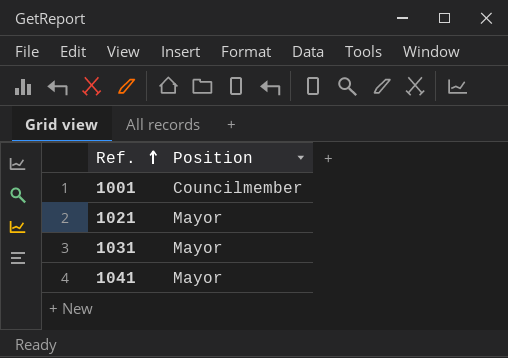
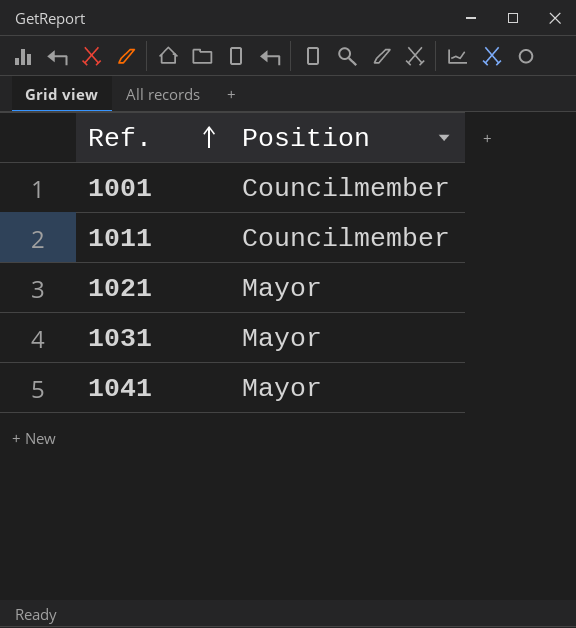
row 1011: none -> Councilmember

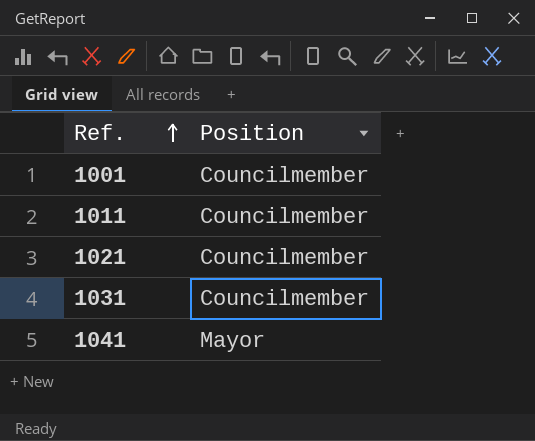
1021 | Position: Mayor -> Councilmember
1031 | Position: Mayor -> Councilmember

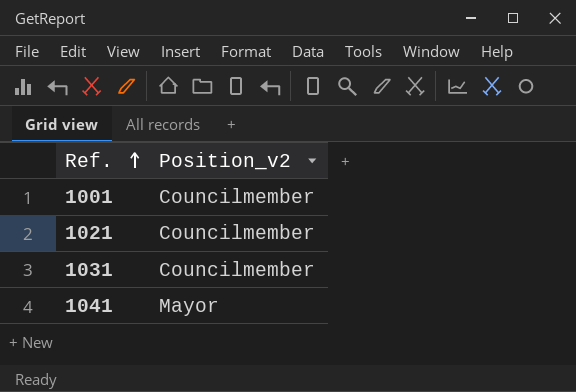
column name: Position -> Position_v2
row 1011: Councilmember -> none

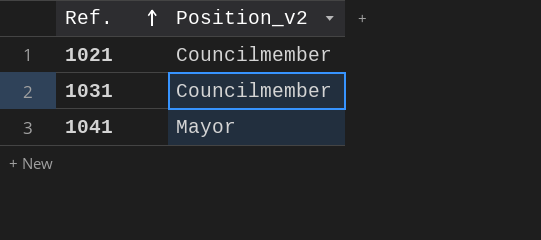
row 1001: Councilmember -> none

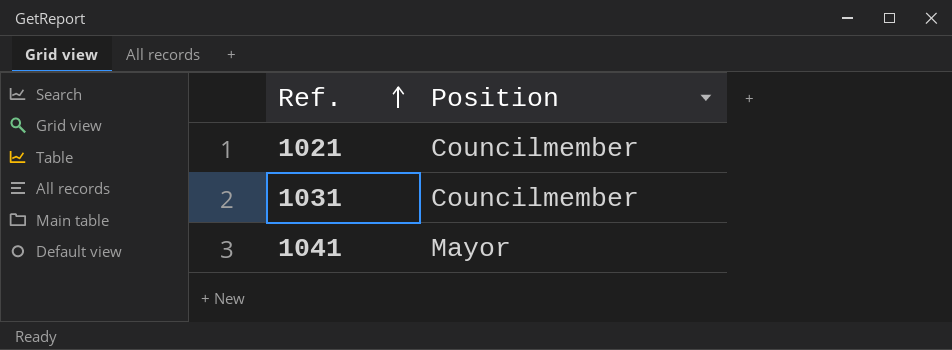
column name: Position_v2 -> Position

